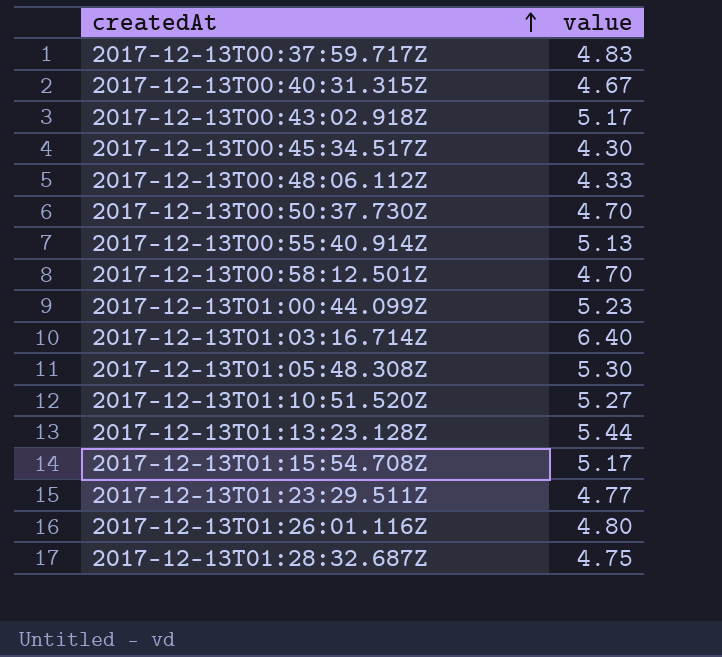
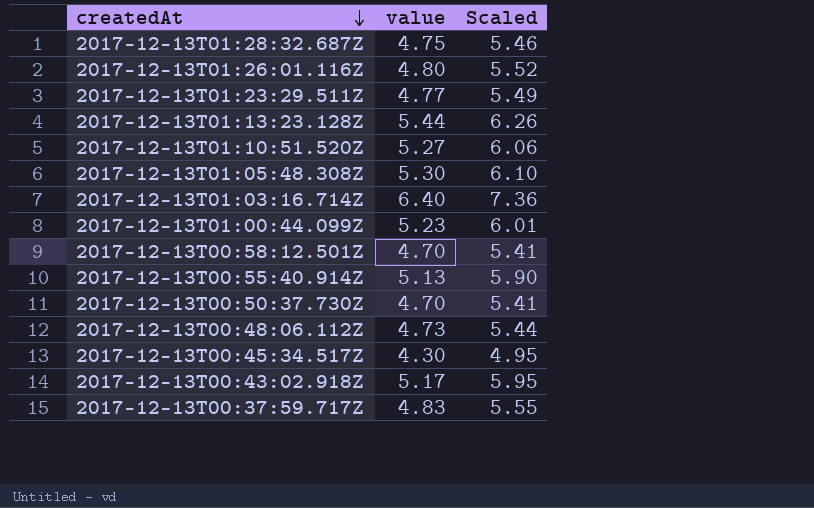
row order: createdAt ascending -> createdAt descending
column Scaled | formula: none -> [value] * 1.15
row 2017-12-13T00:40:31.315Z: 4.67 -> none
row 2017-12-13T01:15:54.708Z: 5.17 -> none
2017-12-13T00:48:06.112Z | value: 4.33 -> 4.73

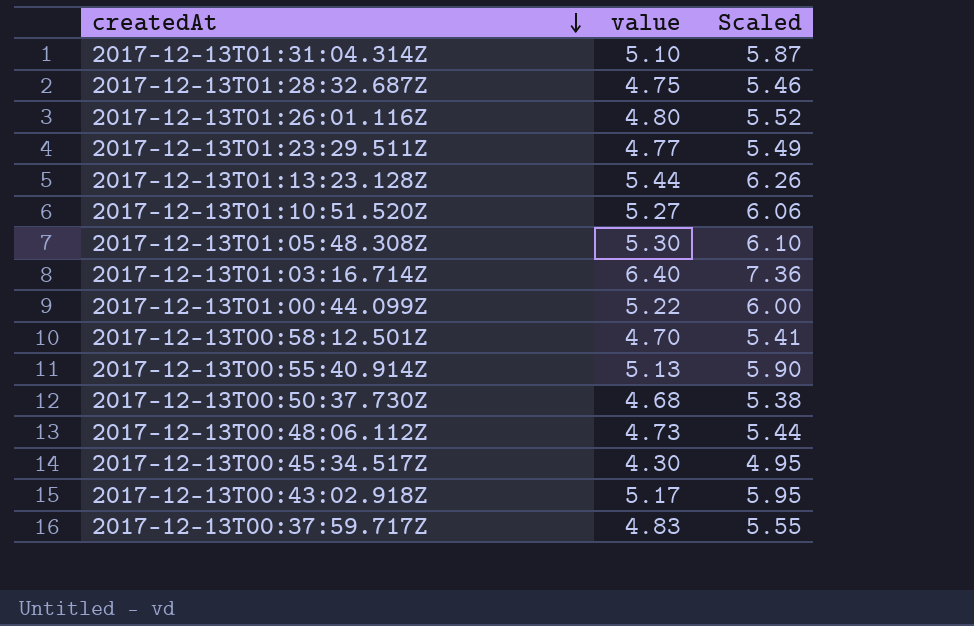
row 2017-12-13T01:31:04.314Z: none -> 5.10 | 5.87
2017-12-13T01:00:44.099Z | value: 5.23 -> 5.22
2017-12-13T01:00:44.099Z | Scaled: 6.01 -> 6.00
2017-12-13T00:50:37.730Z | value: 4.70 -> 4.68
2017-12-13T00:50:37.730Z | Scaled: 5.41 -> 5.38

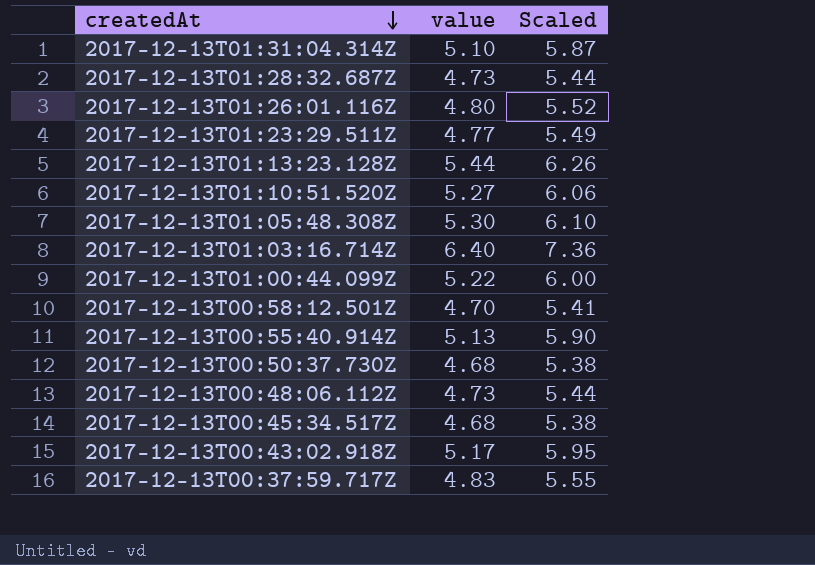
2017-12-13T01:28:32.687Z | value: 4.75 -> 4.73
2017-12-13T01:28:32.687Z | Scaled: 5.46 -> 5.44
2017-12-13T00:45:34.517Z | value: 4.30 -> 4.68
2017-12-13T00:45:34.517Z | Scaled: 4.95 -> 5.38

